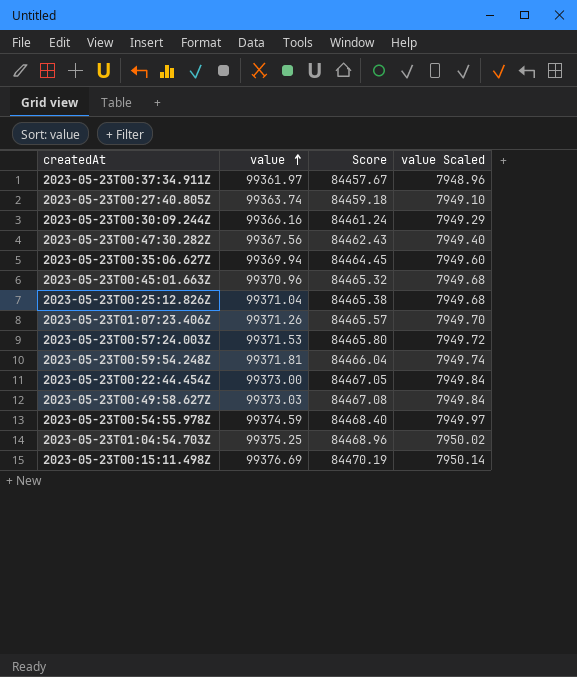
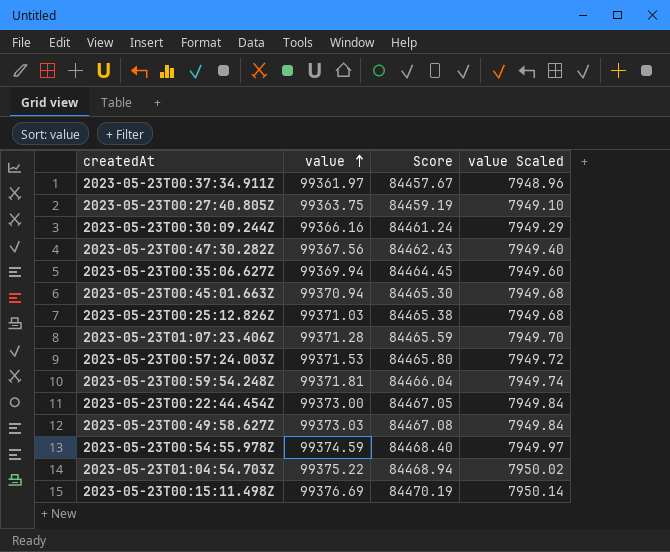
2023-05-23T00:27:40.805Z | value: 99363.74 -> 99363.75
2023-05-23T00:27:40.805Z | Score: 84459.18 -> 84459.19
2023-05-23T00:45:01.663Z | value: 99370.96 -> 99370.94
2023-05-23T00:45:01.663Z | Score: 84465.32 -> 84465.30
2023-05-23T00:25:12.826Z | value: 99371.04 -> 99371.03
2023-05-23T01:07:23.406Z | value: 99371.26 -> 99371.28
2023-05-23T01:07:23.406Z | Score: 84465.57 -> 84465.59
2023-05-23T01:04:54.703Z | value: 99375.25 -> 99375.22
2023-05-23T01:04:54.703Z | Score: 84468.96 -> 84468.94

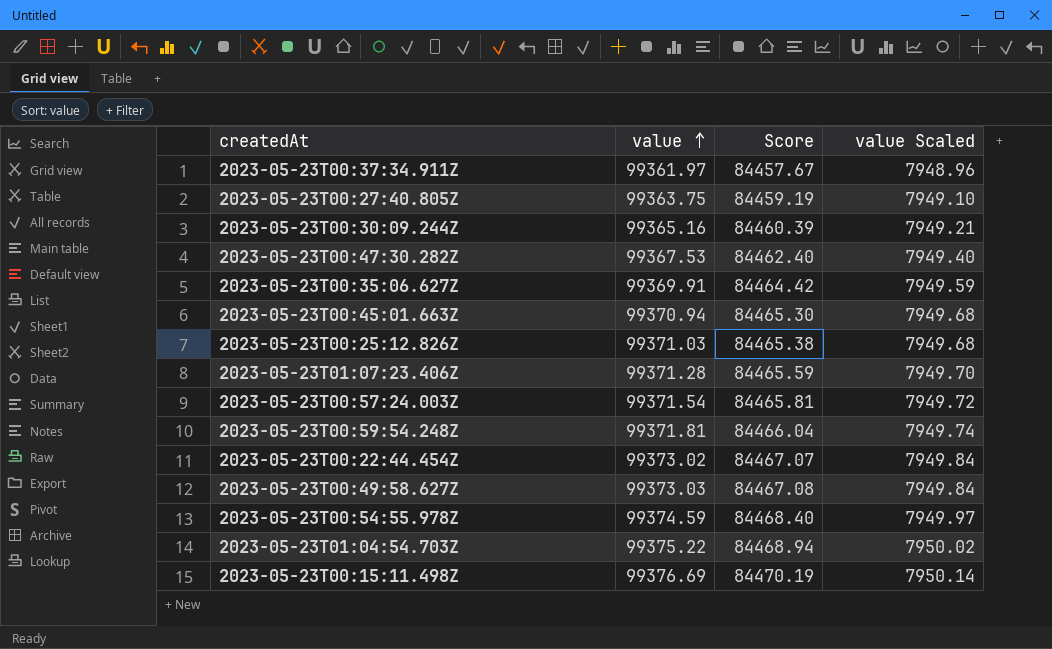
2023-05-23T00:30:09.244Z | value: 99366.16 -> 99365.16
2023-05-23T00:30:09.244Z | Score: 84461.24 -> 84460.39
2023-05-23T00:30:09.244Z | value Scaled: 7949.29 -> 7949.21
2023-05-23T00:47:30.282Z | value: 99367.56 -> 99367.53
2023-05-23T00:47:30.282Z | Score: 84462.43 -> 84462.40
2023-05-23T00:35:06.627Z | value: 99369.94 -> 99369.91
2023-05-23T00:35:06.627Z | Score: 84464.45 -> 84464.42
2023-05-23T00:35:06.627Z | value Scaled: 7949.60 -> 7949.59
2023-05-23T00:57:24.003Z | value: 99371.53 -> 99371.54
2023-05-23T00:57:24.003Z | Score: 84465.80 -> 84465.81
2023-05-23T00:22:44.454Z | value: 99373.00 -> 99373.02
2023-05-23T00:22:44.454Z | Score: 84467.05 -> 84467.07

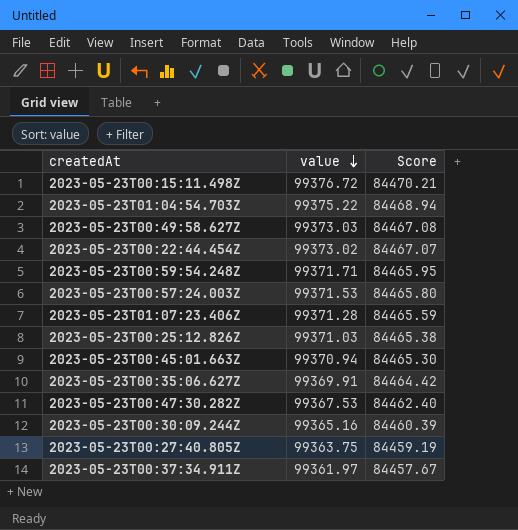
row order: value ascending -> value descending
column value Scaled | formula: [value] * 0.08 -> none
row 2023-05-23T00:54:55.978Z: 99374.59 | 84468.40 | 7949.97 -> none
2023-05-23T00:15:11.498Z | value: 99376.69 -> 99376.72
2023-05-23T00:15:11.498Z | Score: 84470.19 -> 84470.21
2023-05-23T00:59:54.248Z | value: 99371.81 -> 99371.71
2023-05-23T00:59:54.248Z | Score: 84466.04 -> 84465.95
2023-05-23T00:57:24.003Z | value: 99371.54 -> 99371.53
2023-05-23T00:57:24.003Z | Score: 84465.81 -> 84465.80

